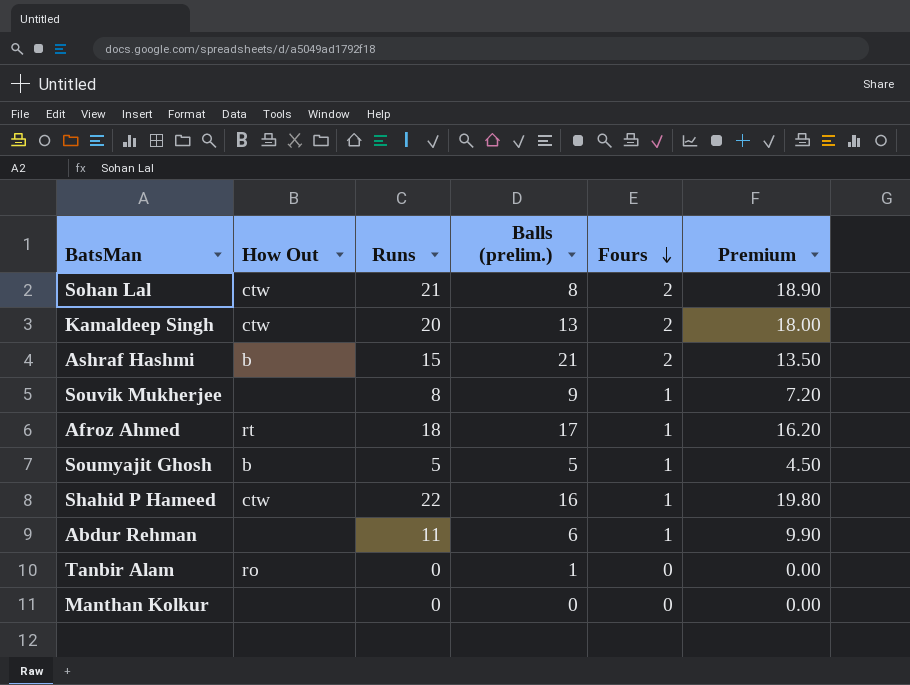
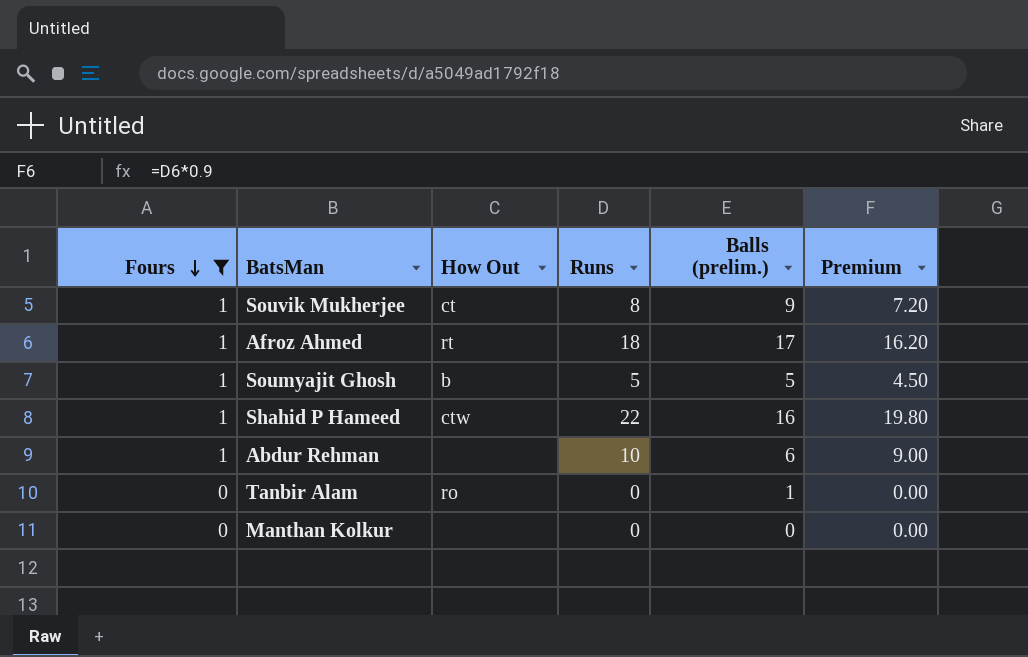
filter: none -> Fours != 2
column Fours | position: 5 -> 1
Souvik Mukherjee | How Out: none -> ct
Abdur Rehman | Runs: 11 -> 10
Abdur Rehman | Premium: 9.90 -> 9.00

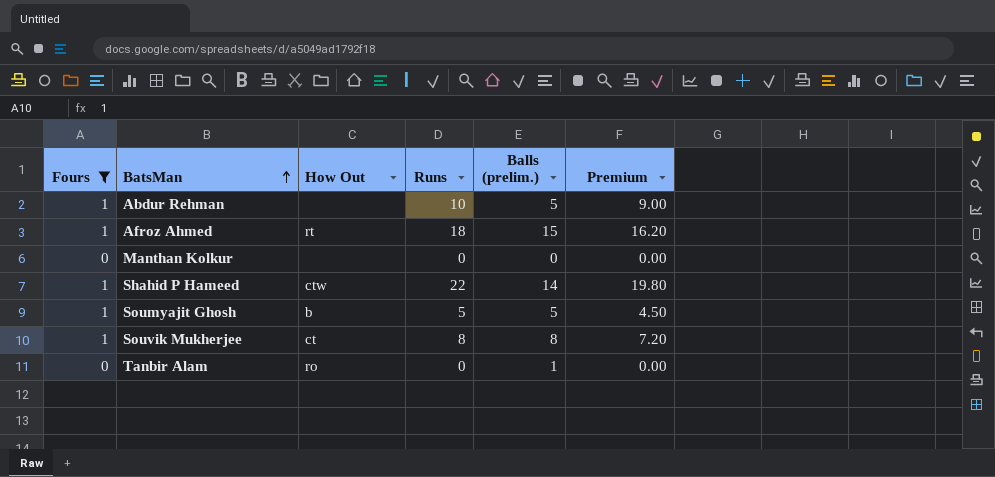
row order: Fours descending -> BatsMan ascending
Abdur Rehman | Balls (prelim.): 6 -> 5
Afroz Ahmed | Balls (prelim.): 17 -> 15
Shahid P Hameed | Balls (prelim.): 16 -> 14
Souvik Mukherjee | Balls (prelim.): 9 -> 8

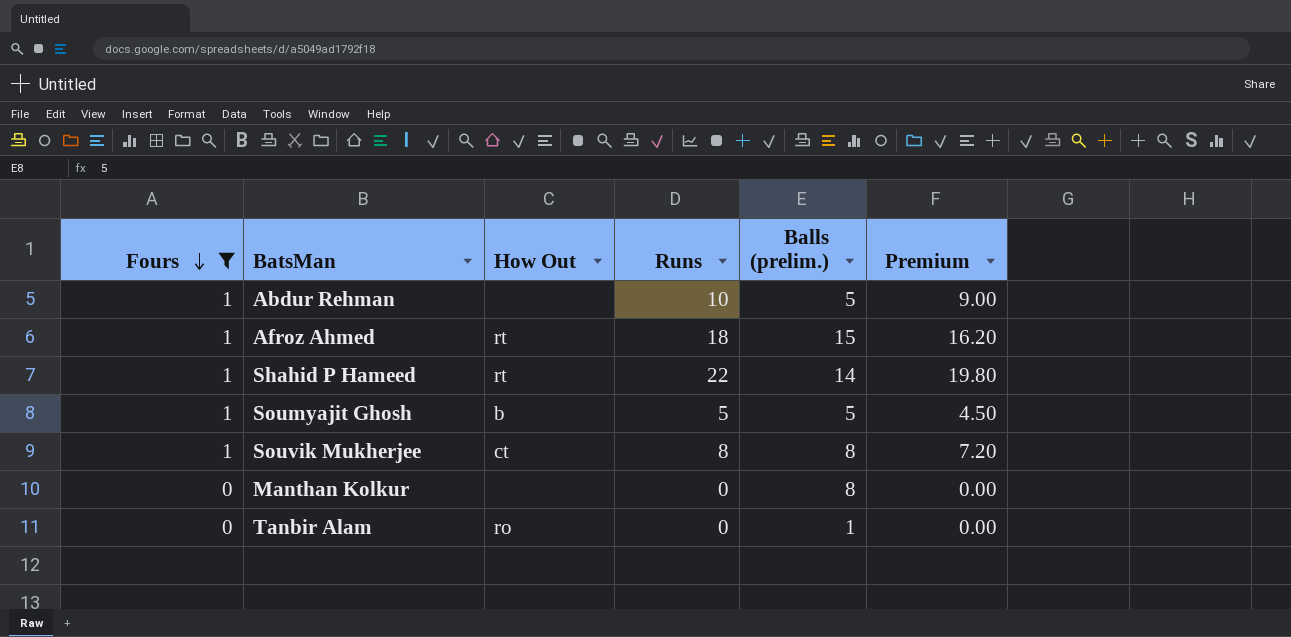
row order: BatsMan ascending -> Fours descending
Shahid P Hameed | How Out: ctw -> rt
Manthan Kolkur | Balls (prelim.): 0 -> 8

